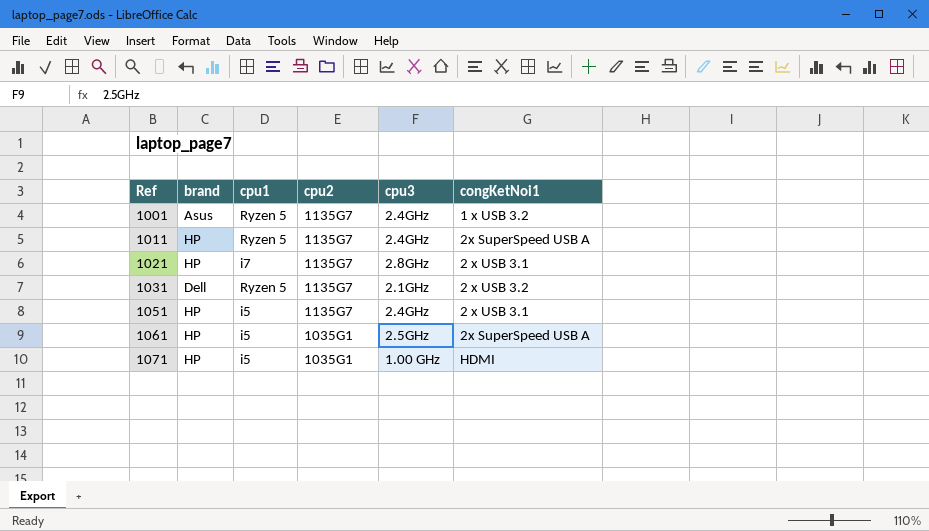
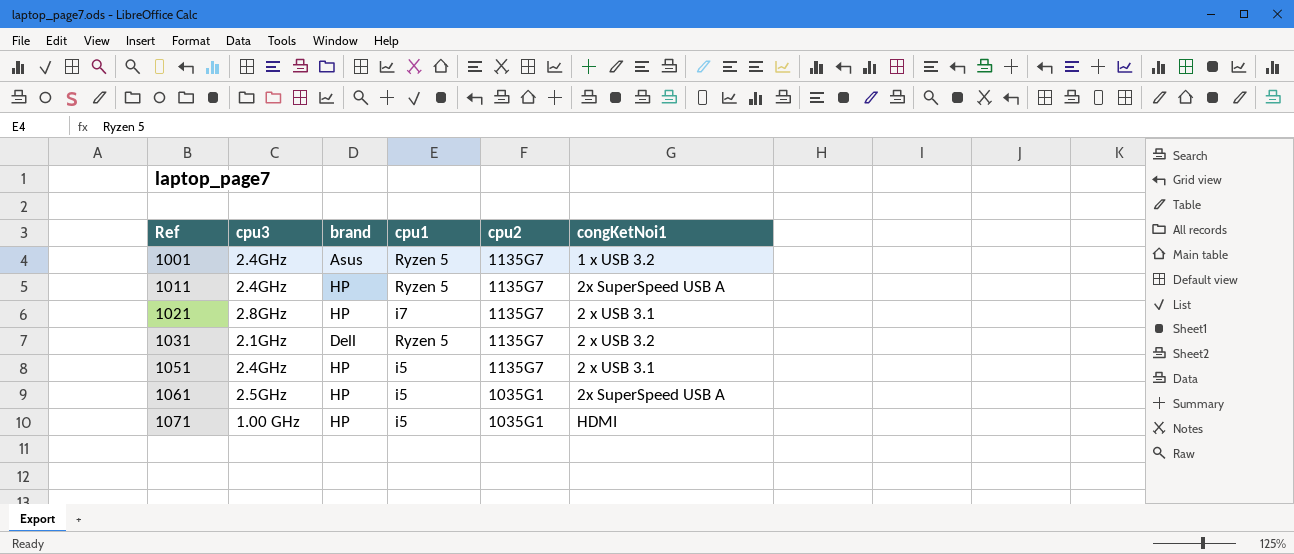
column cpu3 | position: 5 -> 2

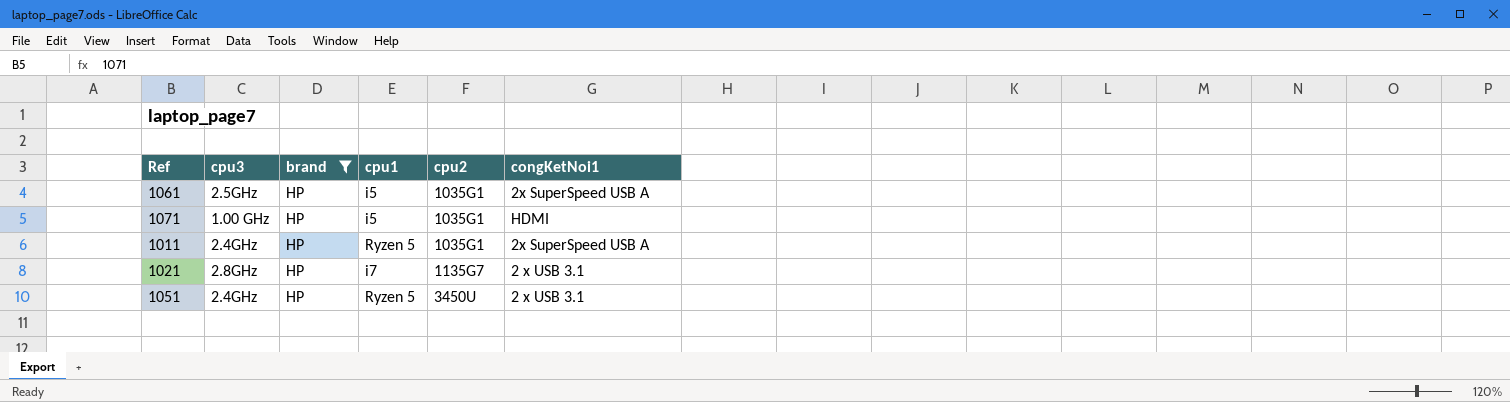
filter: none -> brand = HP
row order: Ref ascending -> cpu2 ascending
1011 | cpu2: 1135G7 -> 1035G1
1051 | cpu1: i5 -> Ryzen 5
1051 | cpu2: 1135G7 -> 3450U

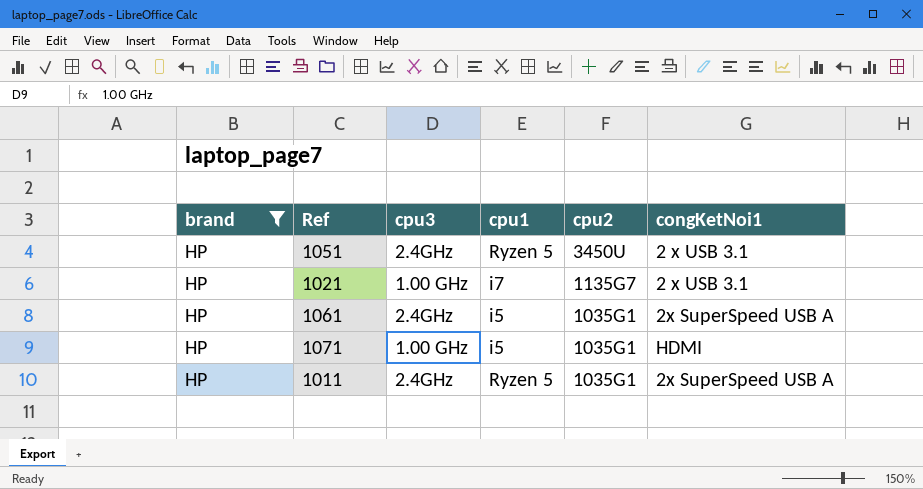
row order: cpu2 ascending -> cpu2 descending
column brand | position: 3 -> 1
1021 | cpu3: 2.8GHz -> 1.00 GHz
1061 | cpu3: 2.5GHz -> 2.4GHz

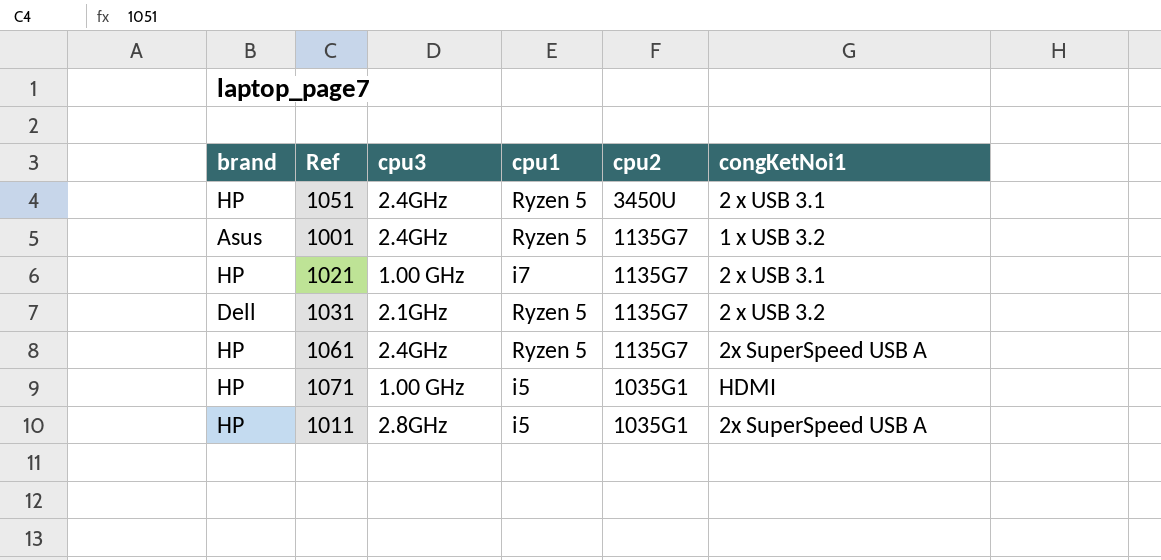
filter: brand = HP -> none
1061 | cpu1: i5 -> Ryzen 5
1061 | cpu2: 1035G1 -> 1135G7
1011 | cpu3: 2.4GHz -> 2.8GHz
1011 | cpu1: Ryzen 5 -> i5

